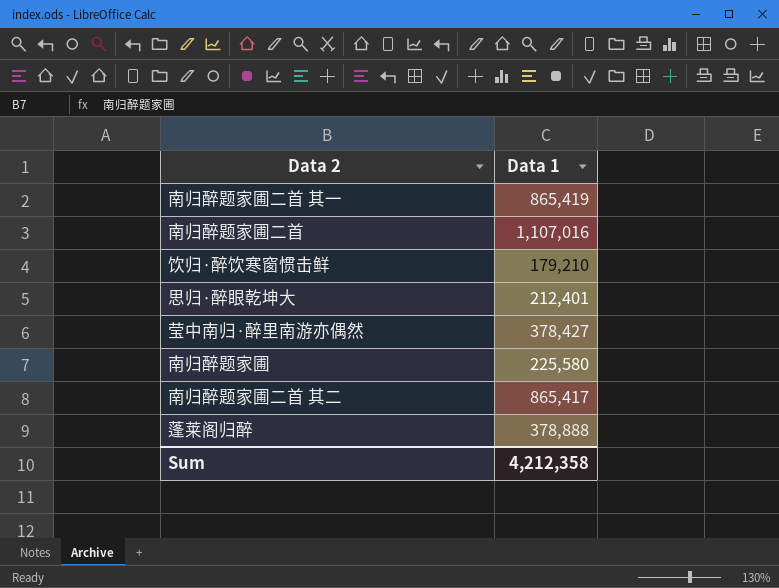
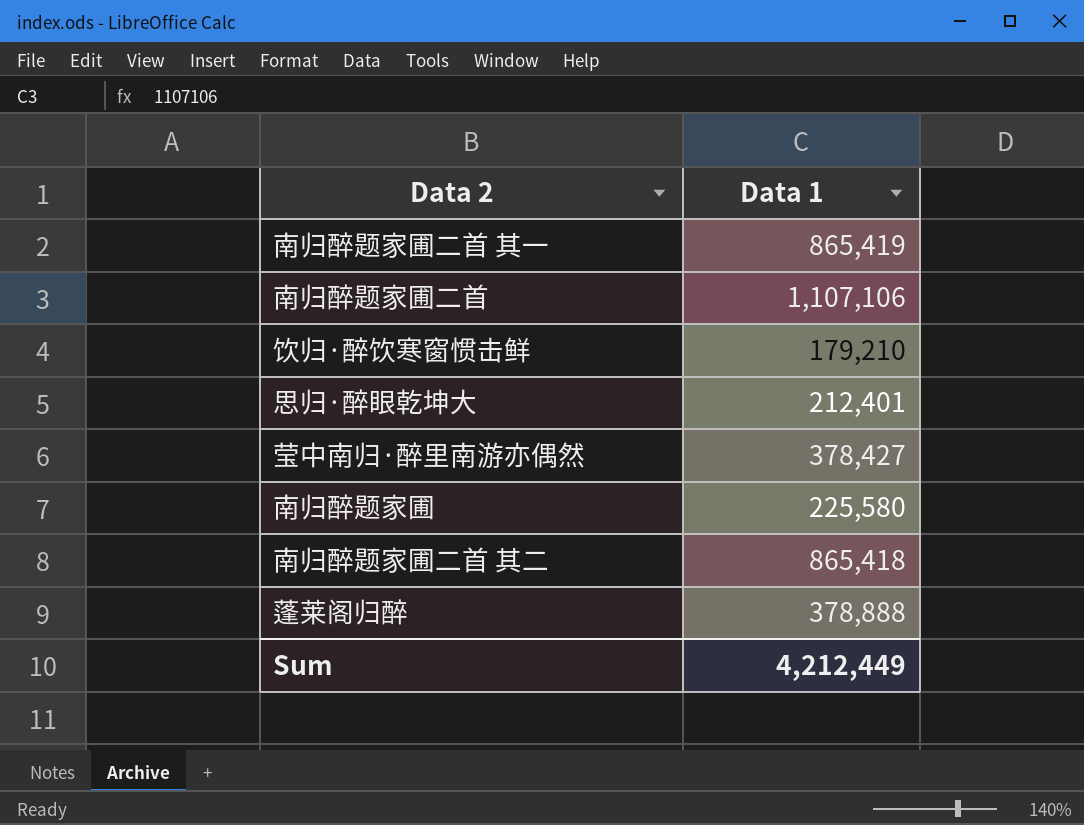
南归醉题家圃二首 | Data 1: 1,107,016 -> 1,107,106
南归醉题家圃二首 其二 | Data 1: 865,417 -> 865,418
Sum | Data 1: 4,212,358 -> 4,212,449

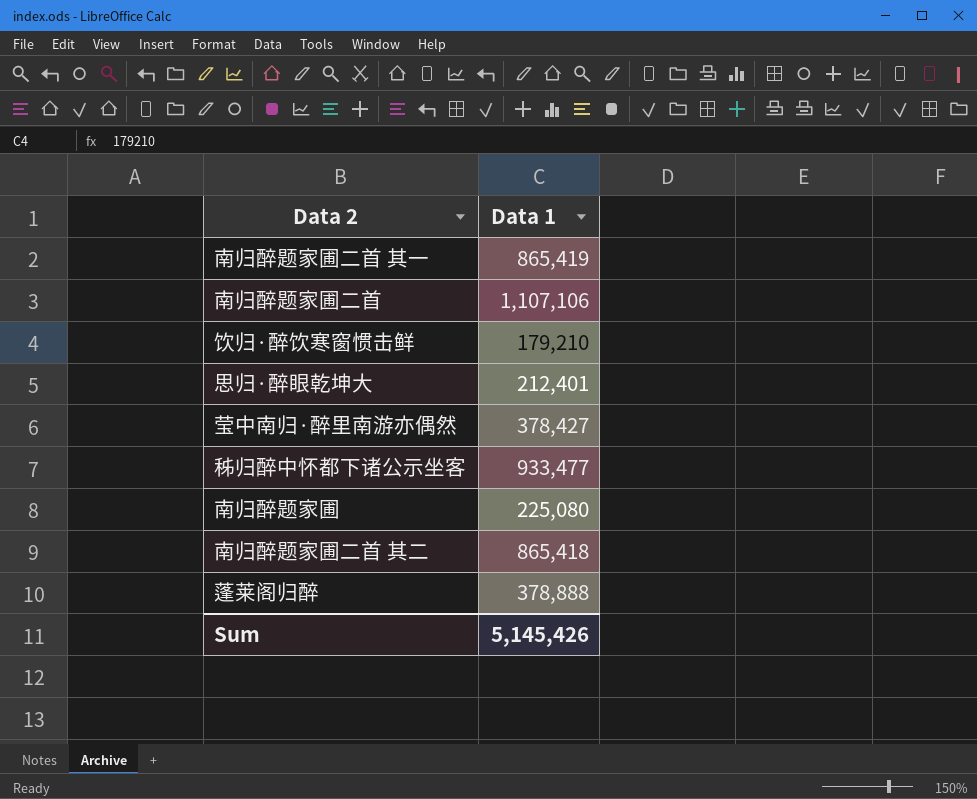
row 秭归醉中怀都下诸公示坐客: none -> 933,477
南归醉题家圃 | Data 1: 225,580 -> 225,080
Sum | Data 1: 4,212,449 -> 5,145,426

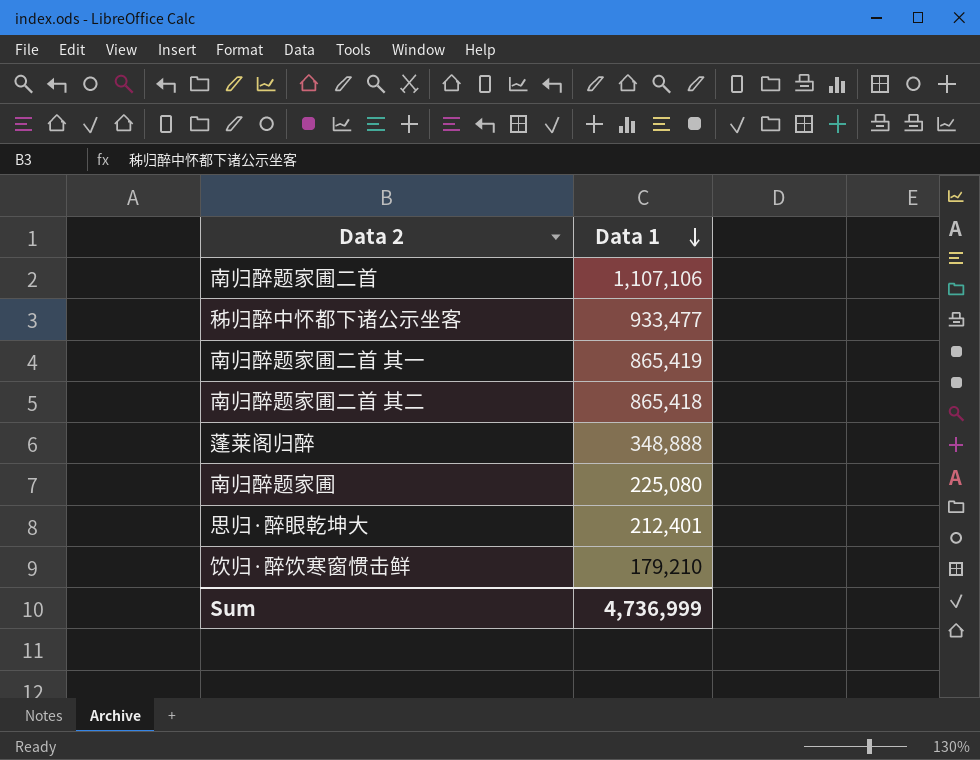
row order: none -> Data 1 descending
row 莹中南归·醉里南游亦偶然: 378,427 -> none
蓬莱阁归醉 | Data 1: 378,888 -> 348,888
Sum | Data 1: 5,145,426 -> 4,736,999

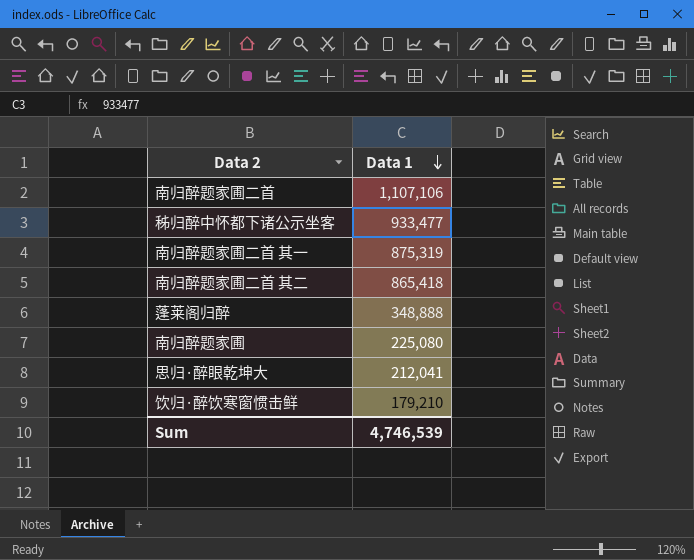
南归醉题家圃二首 其一 | Data 1: 865,419 -> 875,319
思归·醉眼乾坤大 | Data 1: 212,401 -> 212,041
Sum | Data 1: 4,736,999 -> 4,746,539

